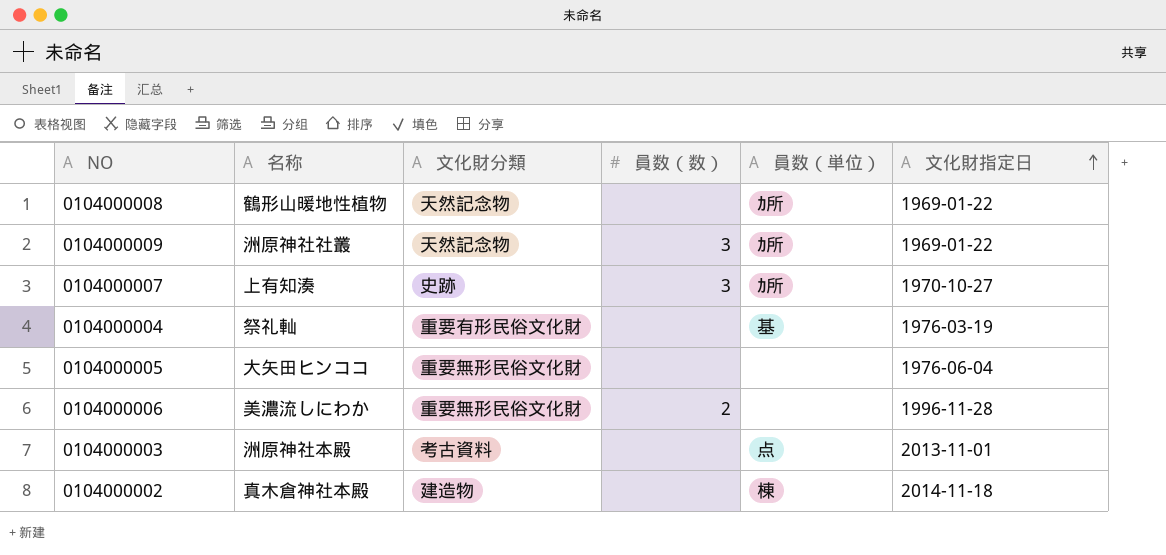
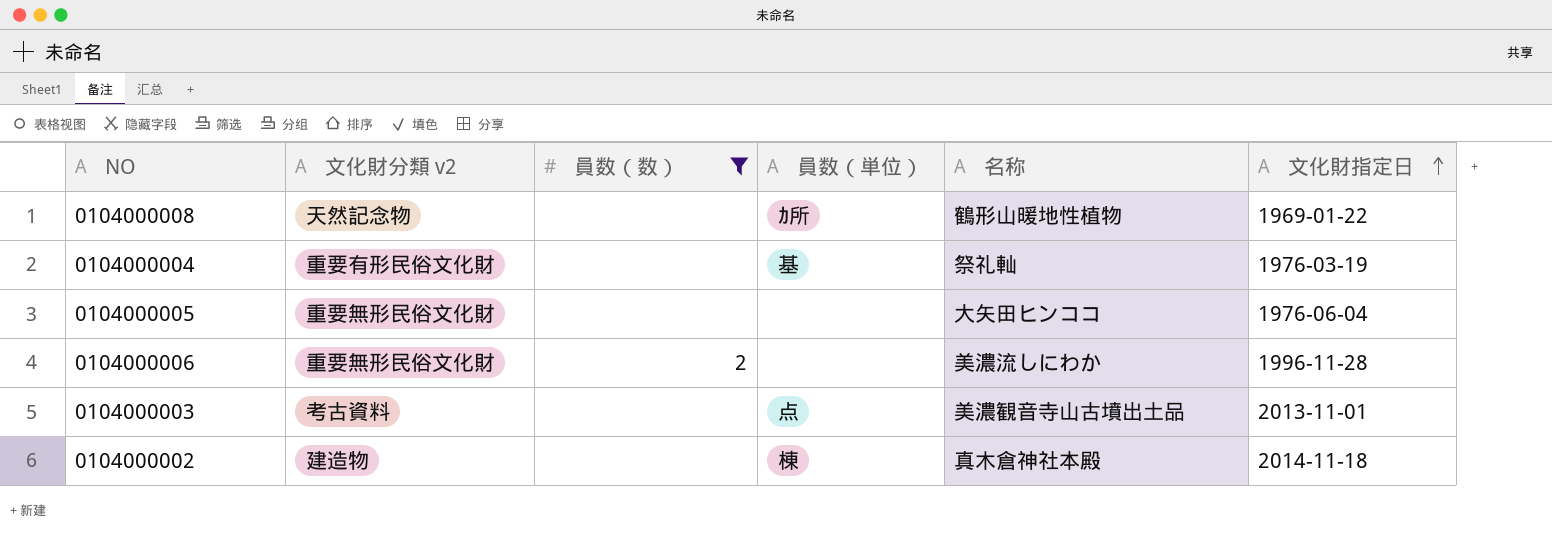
filter: none -> 員数（数） != 3
column name: 文化財分類 -> 文化財分類 v2
column 名称 | position: 2 -> 5
0104000003 | 名称: 洲原神社本殿 -> 美濃観音寺山古墳出土品

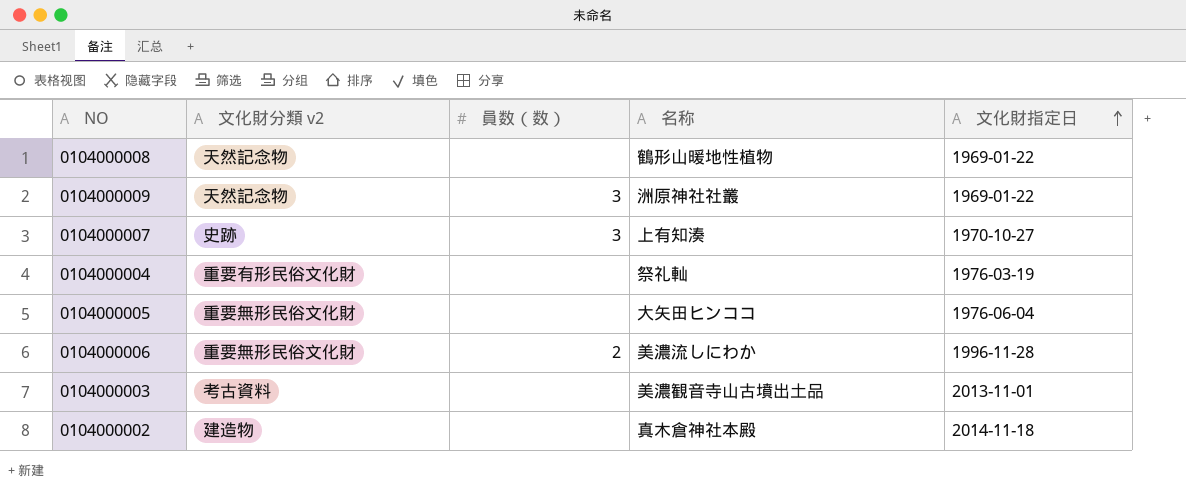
filter: 員数（数） != 3 -> none
column 員数（単位） | position: 4 -> none

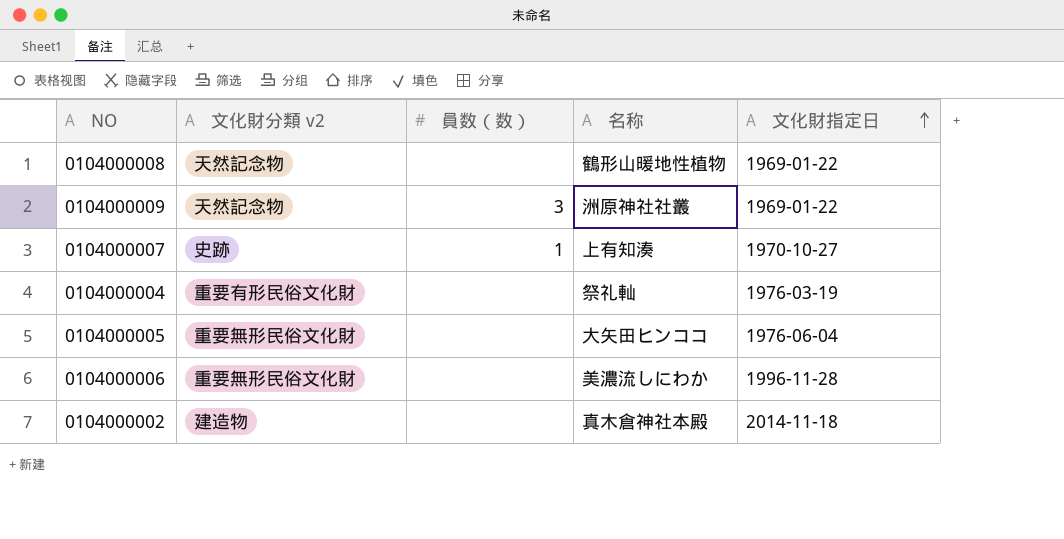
row 0104000003: 考古資料 | none | 美濃観音寺山古墳出土品 | 2013-11-01 -> none
0104000007 | 員数（数）: 3 -> 1
0104000006 | 員数（数）: 2 -> none

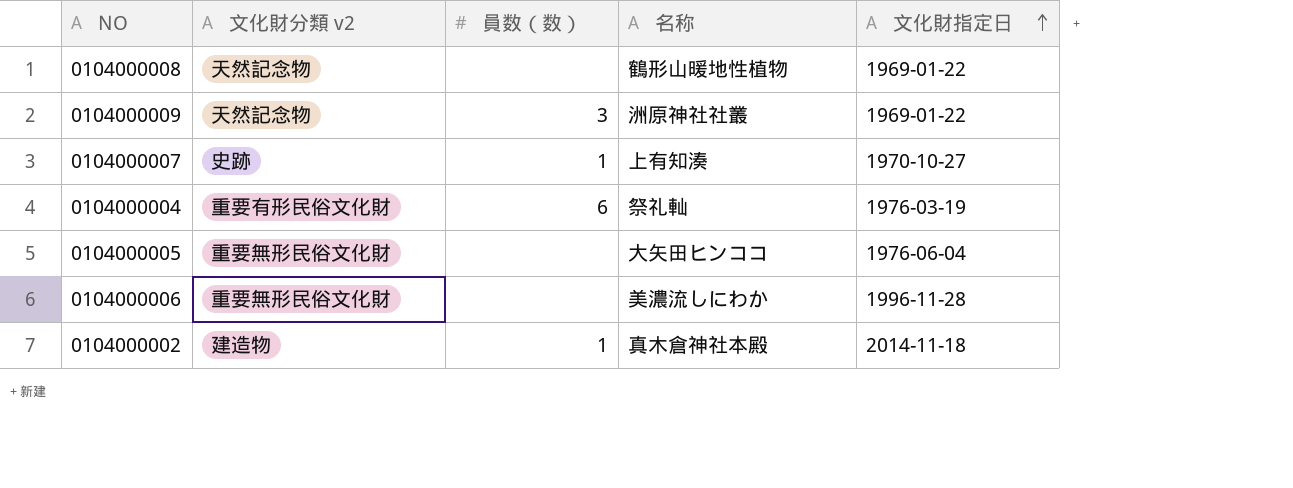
0104000004 | 員数（数）: none -> 6
0104000002 | 員数（数）: none -> 1

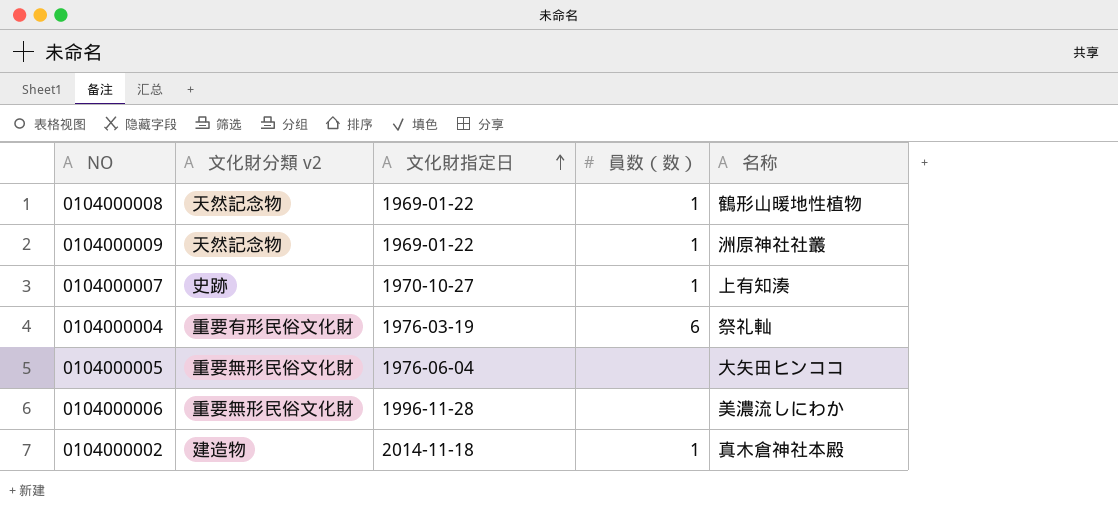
column 文化財指定日 | position: 5 -> 3
0104000008 | 員数（数）: none -> 1
0104000009 | 員数（数）: 3 -> 1

